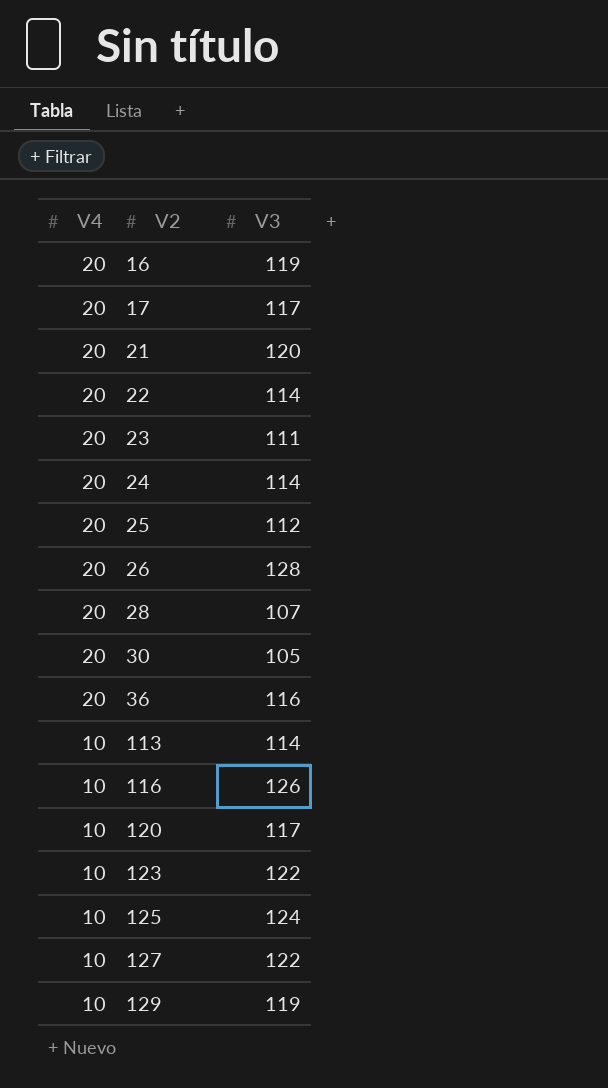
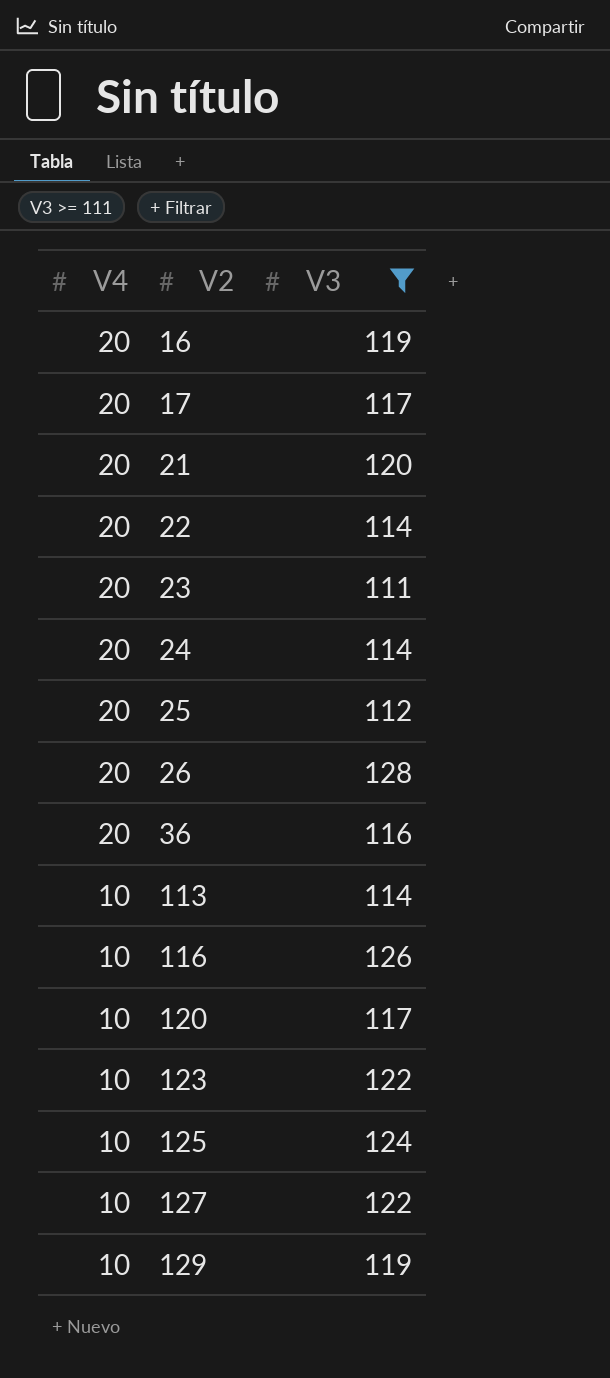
filter: none -> V3 >= 111

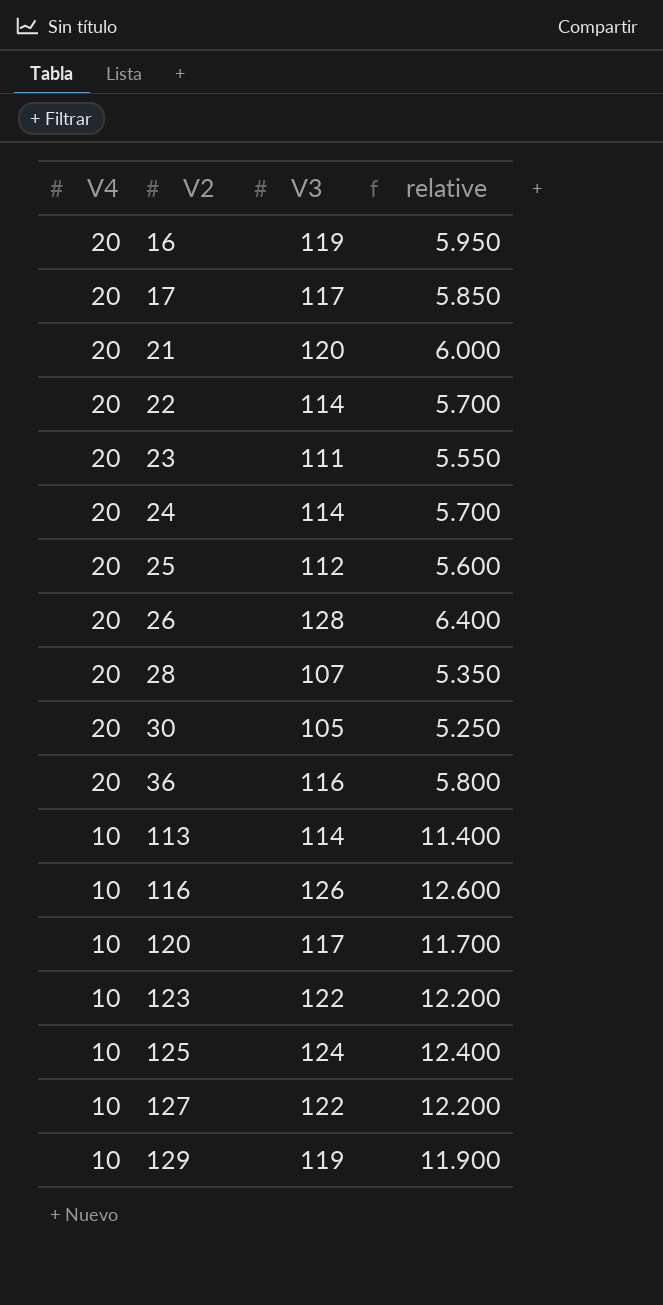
filter: V3 >= 111 -> none
column relative | formula: none -> [V3] / [V4]

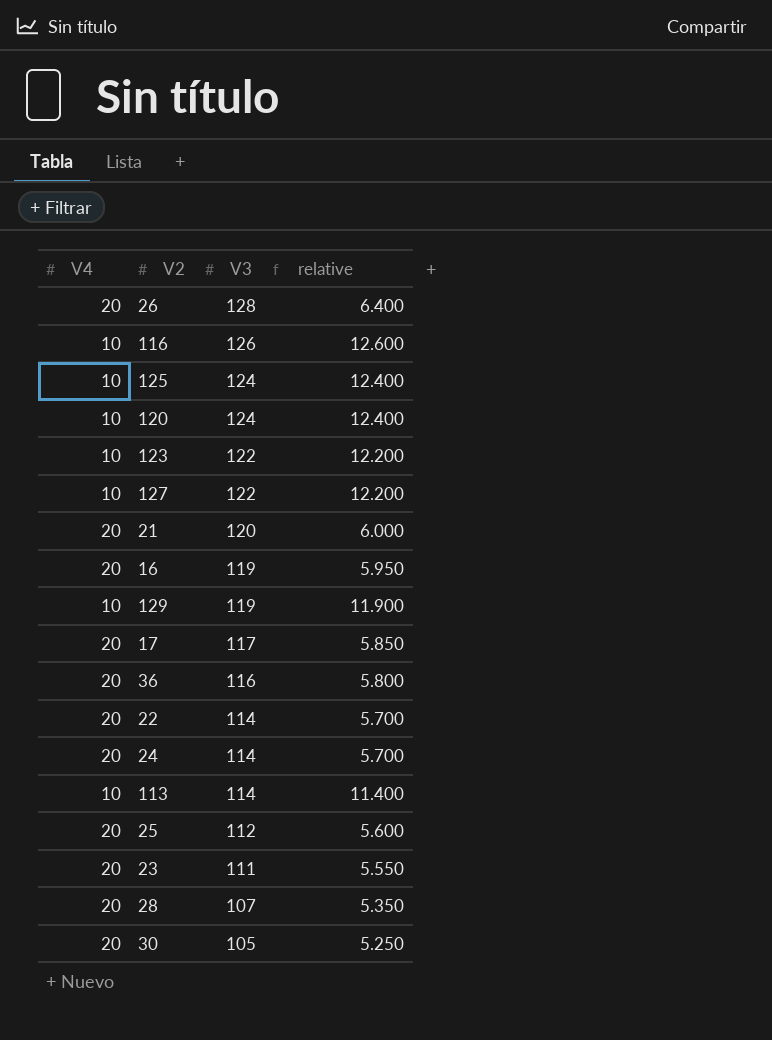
row order: V4 descending -> V3 descending
120 | V3: 117 -> 124
120 | relative: 11.700 -> 12.400

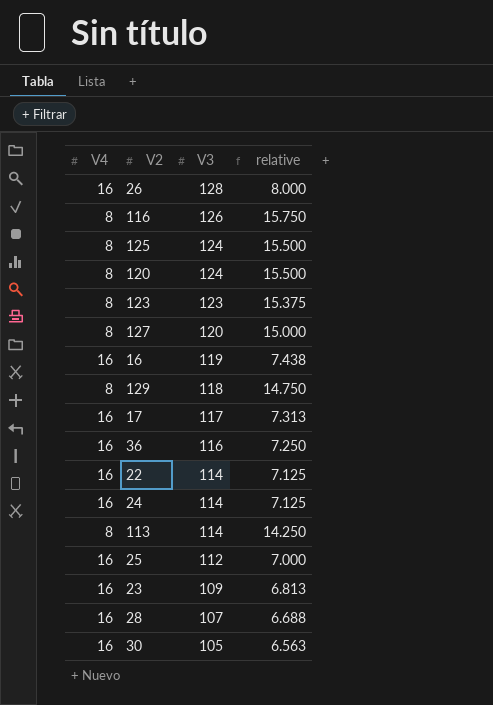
row 21: 20 | 120 | 6.000 -> none
26 | V4: 20 -> 16
26 | relative: 6.400 -> 8.000
116 | V4: 10 -> 8
116 | relative: 12.600 -> 15.750
125 | V4: 10 -> 8
125 | relative: 12.400 -> 15.500
120 | V4: 10 -> 8
120 | relative: 12.400 -> 15.500
123 | V4: 10 -> 8
123 | V3: 122 -> 123
123 | relative: 12.200 -> 15.375
127 | V4: 10 -> 8
127 | V3: 122 -> 120
127 | relative: 12.200 -> 15.000
16 | V4: 20 -> 16
16 | relative: 5.950 -> 7.438
129 | V4: 10 -> 8
129 | V3: 119 -> 118
129 | relative: 11.900 -> 14.750
17 | V4: 20 -> 16
17 | relative: 5.850 -> 7.313
36 | V4: 20 -> 16
36 | relative: 5.800 -> 7.250
22 | V4: 20 -> 16
22 | relative: 5.700 -> 7.125
24 | V4: 20 -> 16
24 | relative: 5.700 -> 7.125
113 | V4: 10 -> 8
113 | relative: 11.400 -> 14.250
25 | V4: 20 -> 16
25 | relative: 5.600 -> 7.000
23 | V4: 20 -> 16
23 | V3: 111 -> 109
23 | relative: 5.550 -> 6.813
28 | V4: 20 -> 16
28 | relative: 5.350 -> 6.688
30 | V4: 20 -> 16
30 | relative: 5.250 -> 6.563

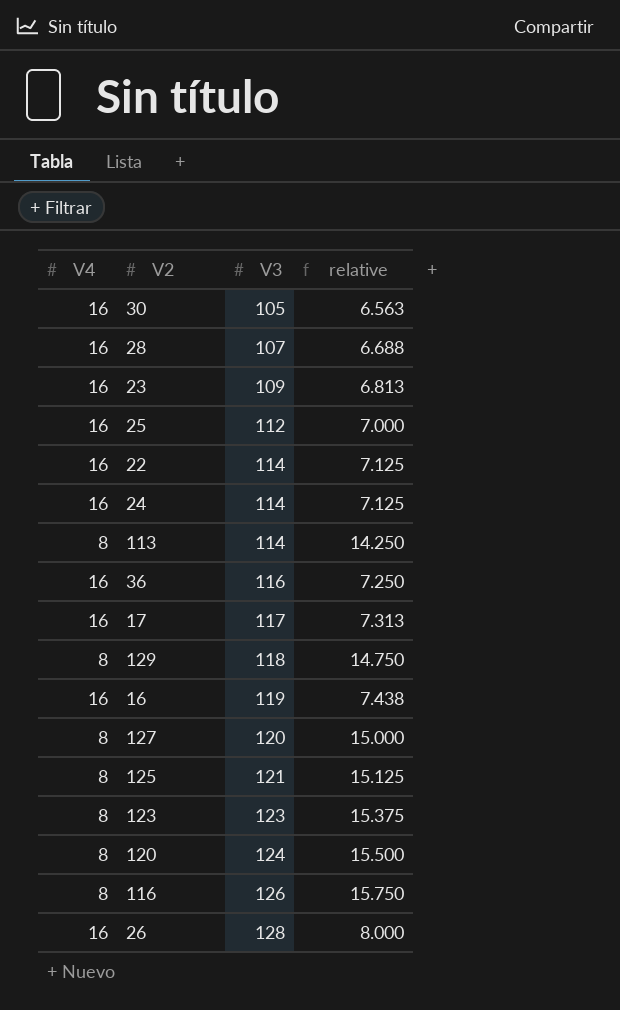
row order: V3 descending -> V3 ascending
125 | V3: 124 -> 121
125 | relative: 15.500 -> 15.125

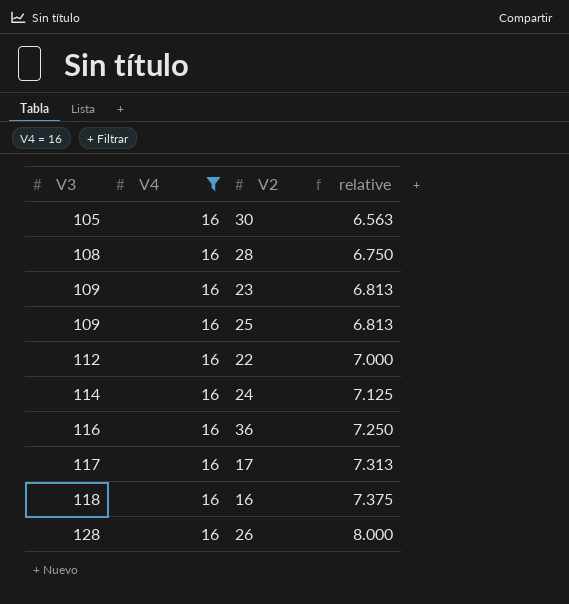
filter: none -> V4 = 16
column V3 | position: 3 -> 1
28 | V3: 107 -> 108
28 | relative: 6.688 -> 6.750
25 | V3: 112 -> 109
25 | relative: 7.000 -> 6.813
22 | V3: 114 -> 112
22 | relative: 7.125 -> 7.000
16 | V3: 119 -> 118
16 | relative: 7.438 -> 7.375

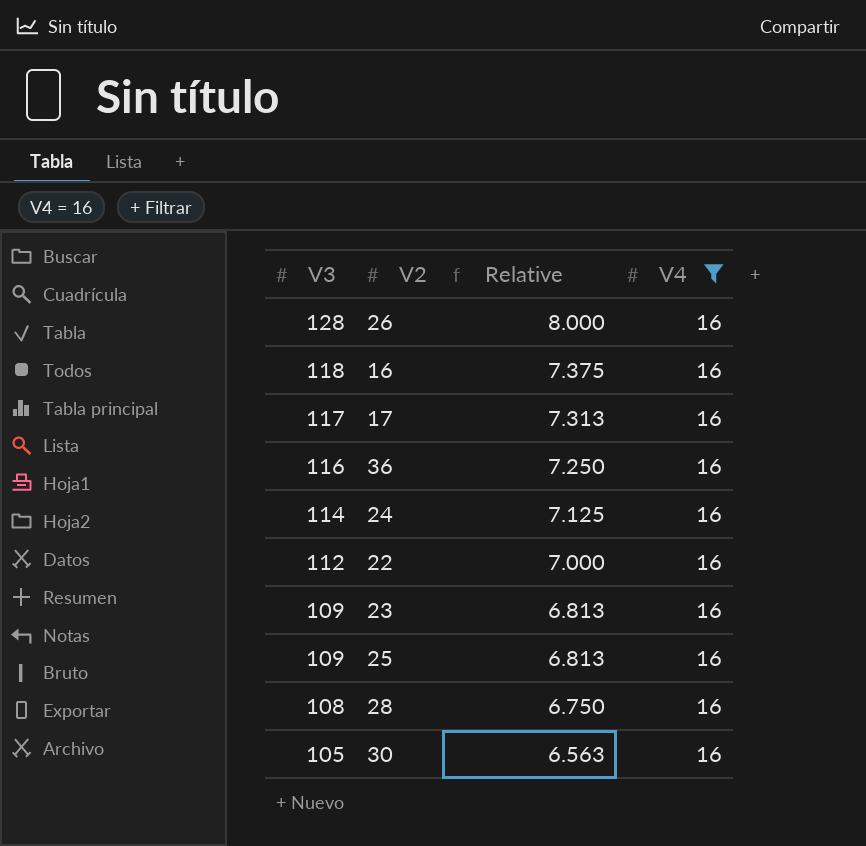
row order: V3 ascending -> V3 descending
column name: relative -> Relative
column V4 | position: 2 -> 4

